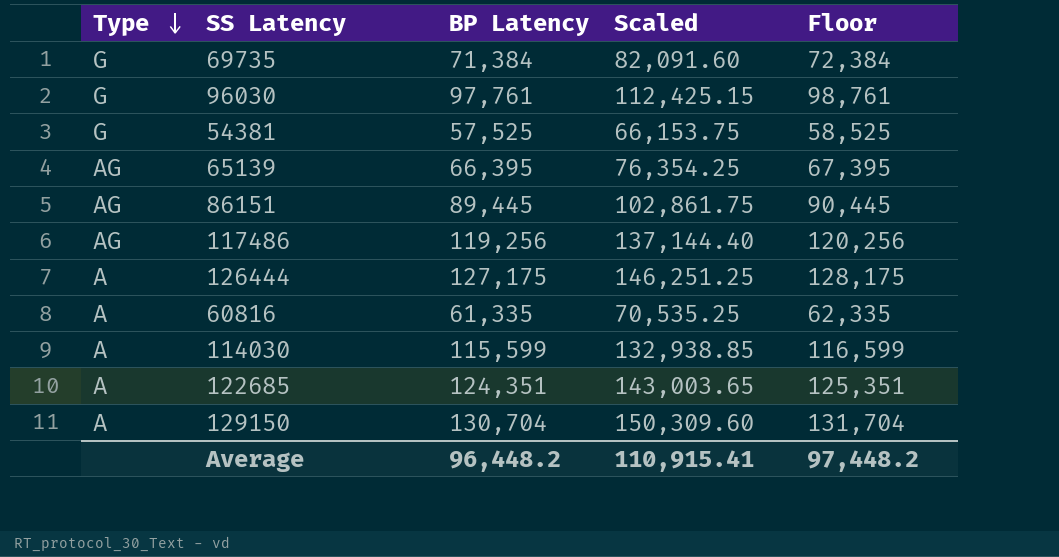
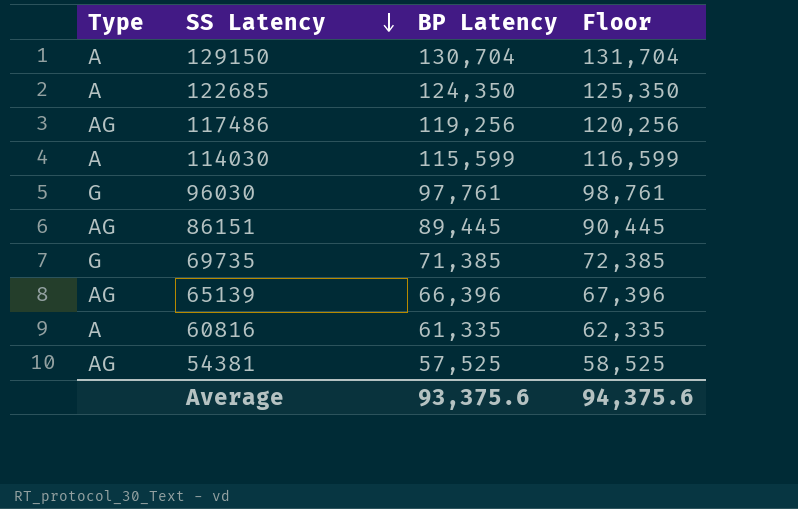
row order: Type descending -> SS Latency descending
column Scaled | formula: [BP Latency] * 1.15 -> none
row 126444: A | 127,175 | 146,251.25 | 128,175 -> none
122685 | BP Latency: 124,351 -> 124,350
122685 | Floor: 125,351 -> 125,350
69735 | BP Latency: 71,384 -> 71,385
69735 | Floor: 72,384 -> 72,385
65139 | BP Latency: 66,395 -> 66,396
65139 | Floor: 67,395 -> 67,396
54381 | Type: G -> AG
Average | BP Latency: 96,448.2 -> 93,375.6
Average | Floor: 97,448.2 -> 94,375.6

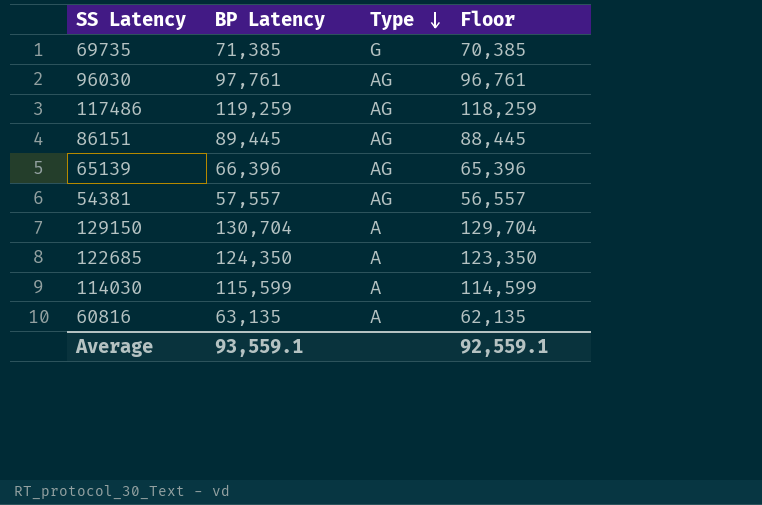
row order: SS Latency descending -> Type descending
column Type | position: 1 -> 3
column Floor | formula: [BP Latency] + 1000 -> [BP Latency] - 1000
96030 | Type: G -> AG
117486 | BP Latency: 119,256 -> 119,259
54381 | BP Latency: 57,525 -> 57,557
60816 | BP Latency: 61,335 -> 63,135
Average | BP Latency: 93,375.6 -> 93,559.1
Average | Floor: 94,375.6 -> 92,559.1

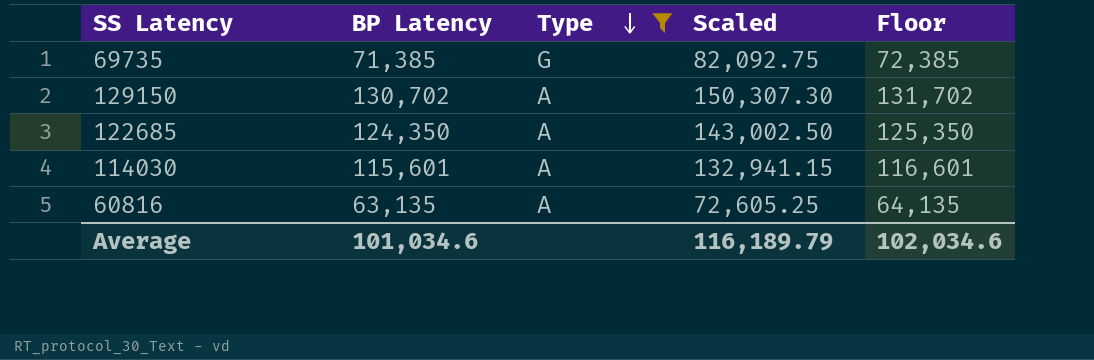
filter: none -> Type != AG
column Scaled | formula: none -> [BP Latency] * 1.15
column Floor | formula: [BP Latency] - 1000 -> [BP Latency] + 1000
129150 | BP Latency: 130,704 -> 130,702
114030 | BP Latency: 115,599 -> 115,601
Average | BP Latency: 93,559.1 -> 101,034.6
Average | Floor: 92,559.1 -> 102,034.6

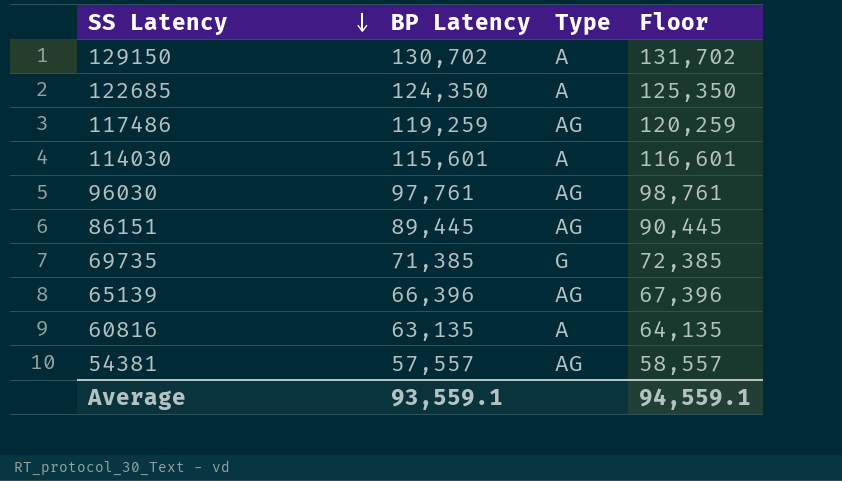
filter: Type != AG -> none
row order: Type descending -> SS Latency descending
column Scaled | formula: [BP Latency] * 1.15 -> none
Average | BP Latency: 101,034.6 -> 93,559.1
Average | Floor: 102,034.6 -> 94,559.1

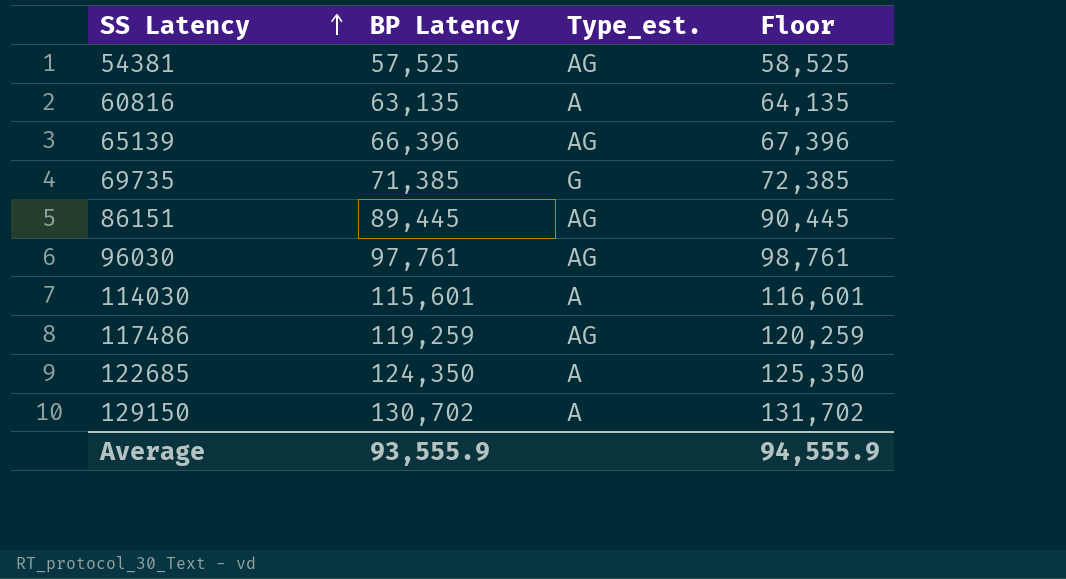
row order: SS Latency descending -> SS Latency ascending
column name: Type -> Type_est.
54381 | BP Latency: 57,557 -> 57,525
54381 | Floor: 58,557 -> 58,525
Average | BP Latency: 93,559.1 -> 93,555.9
Average | Floor: 94,559.1 -> 94,555.9

